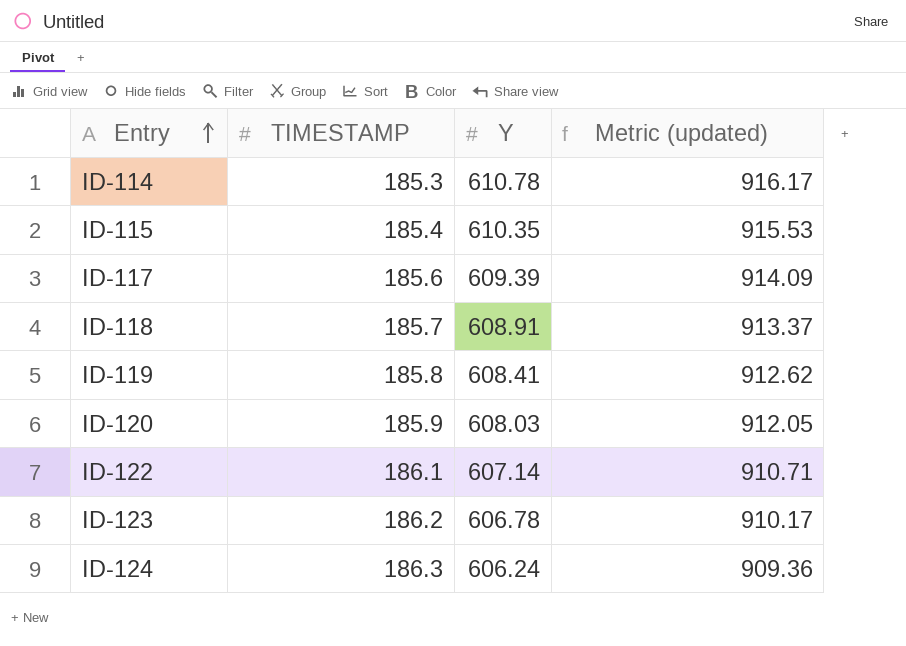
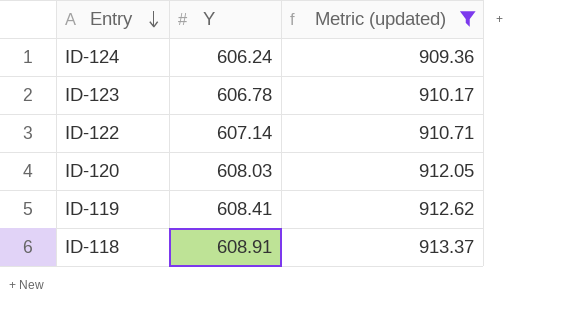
filter: none -> Metric (updated) <= 913.37
row order: Entry ascending -> Entry descending
column TIMESTAMP | position: 2 -> none

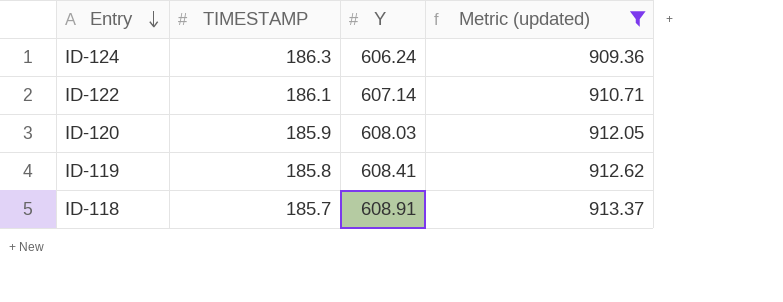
column TIMESTAMP | position: none -> 2
row ID-123: 606.78 | 910.17 -> none

